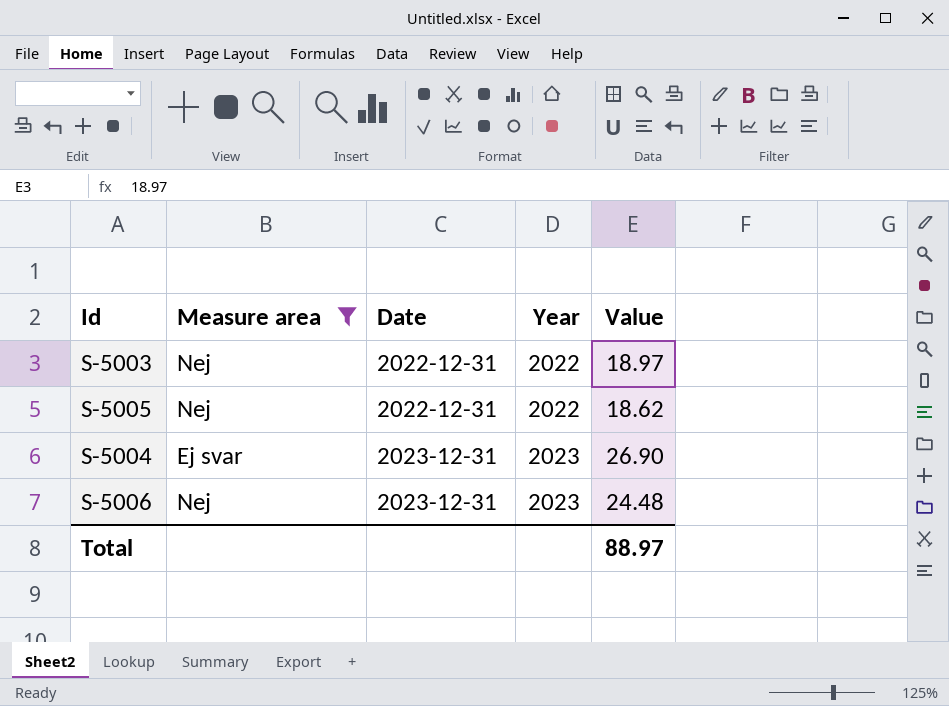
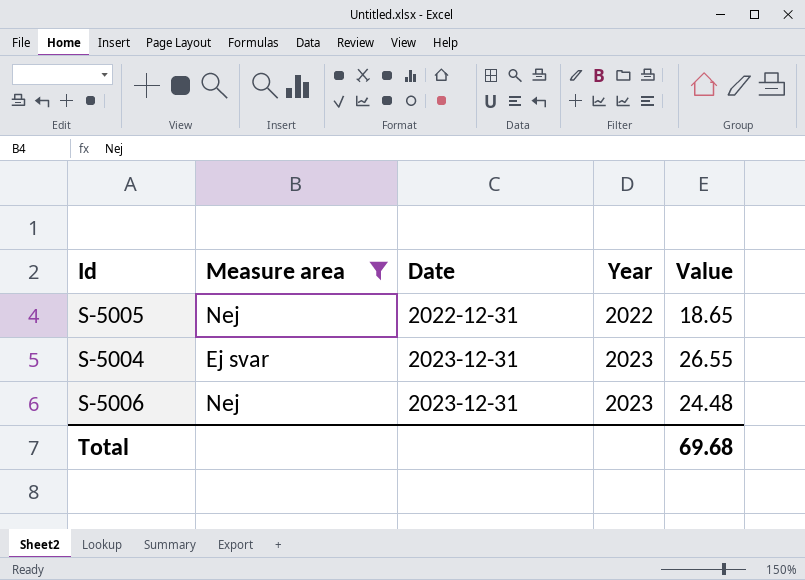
row S-5003: Nej | 2022-12-31 | 2022 | 18.97 -> none
S-5005 | Value: 18.62 -> 18.65
S-5004 | Value: 26.90 -> 26.55
Total | Value: 88.97 -> 69.68

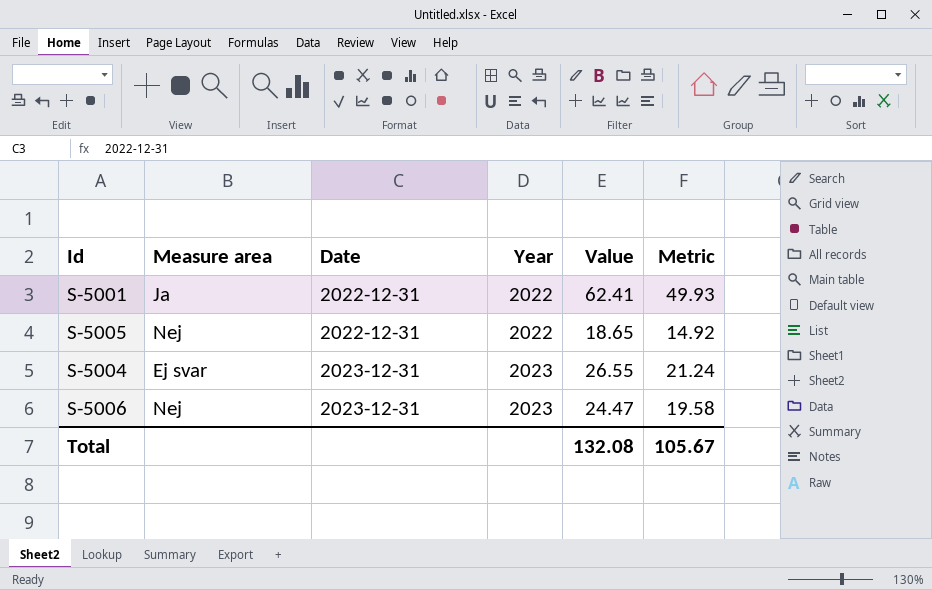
filter: Measure area != Ja -> none
column Metric | formula: none -> [Value] * 0.8
S-5006 | Value: 24.48 -> 24.47
Total | Value: 69.68 -> 132.08

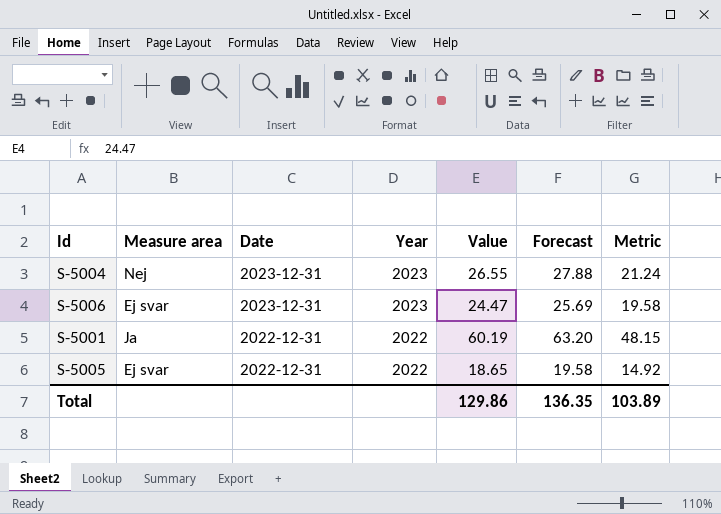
row order: Date ascending -> Date descending
column Forecast | formula: none -> [Value] * 1.05
S-5004 | Measure area: Ej svar -> Nej
S-5006 | Measure area: Nej -> Ej svar
S-5001 | Value: 62.41 -> 60.19
S-5001 | Metric: 49.93 -> 48.15
S-5005 | Measure area: Nej -> Ej svar
Total | Value: 132.08 -> 129.86
Total | Metric: 105.67 -> 103.89

